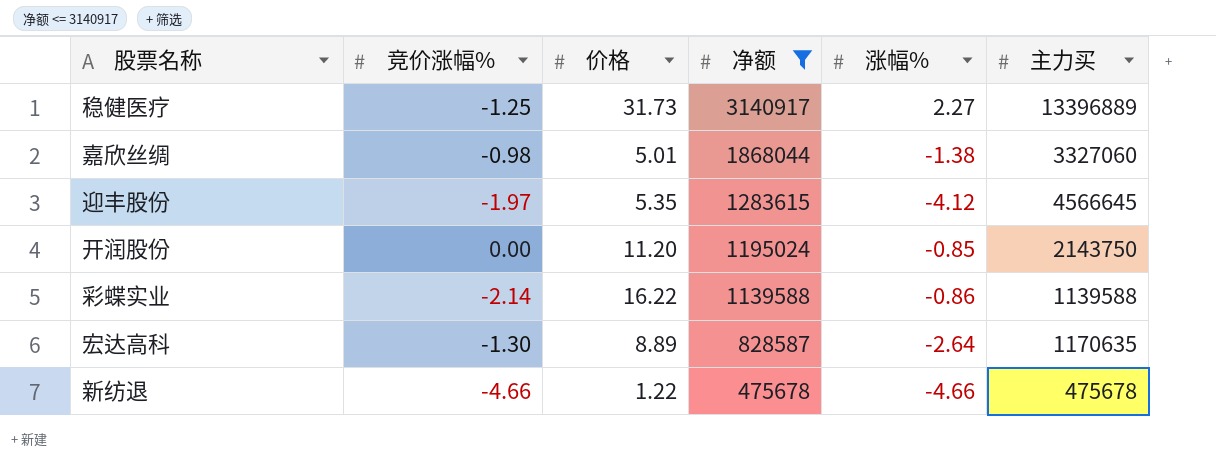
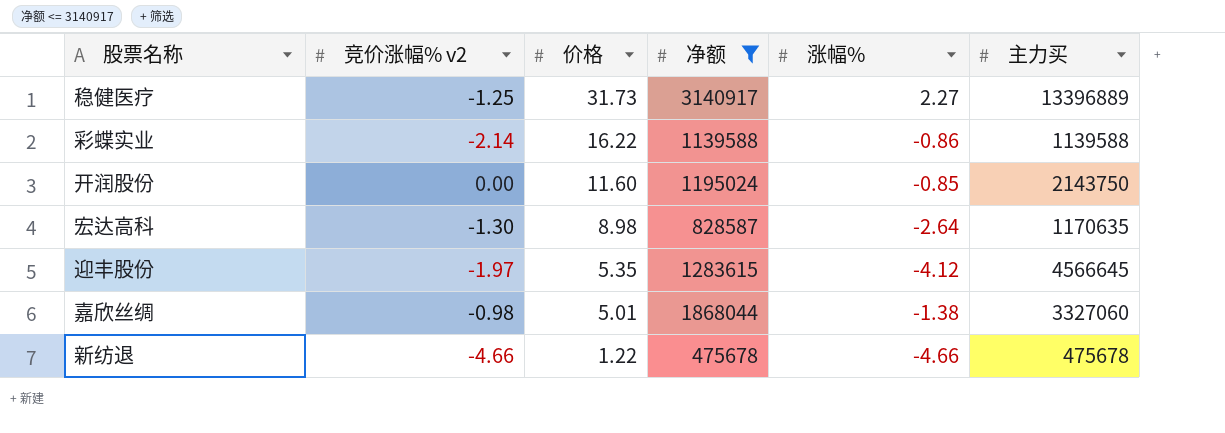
row order: 净额 descending -> 价格 descending
column name: 竞价涨幅% -> 竞价涨幅% v2
开润股份 | 价格: 11.20 -> 11.60
宏达高科 | 价格: 8.89 -> 8.98

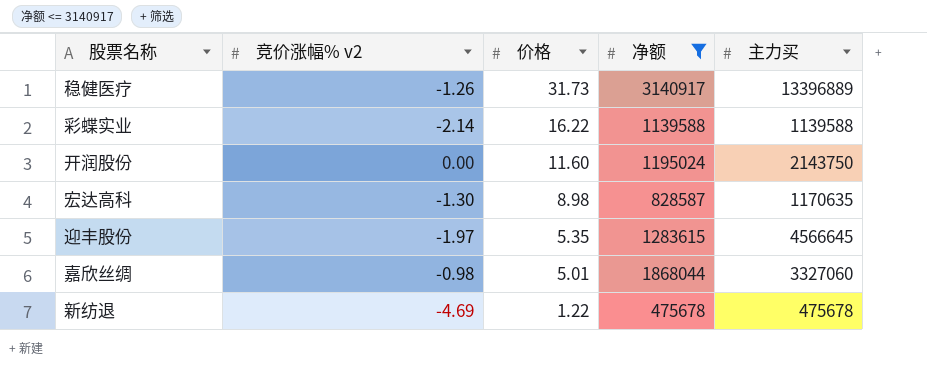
column 涨幅% | position: 5 -> none
稳健医疗 | 竞价涨幅% v2: -1.25 -> -1.26
新纺退 | 竞价涨幅% v2: -4.66 -> -4.69

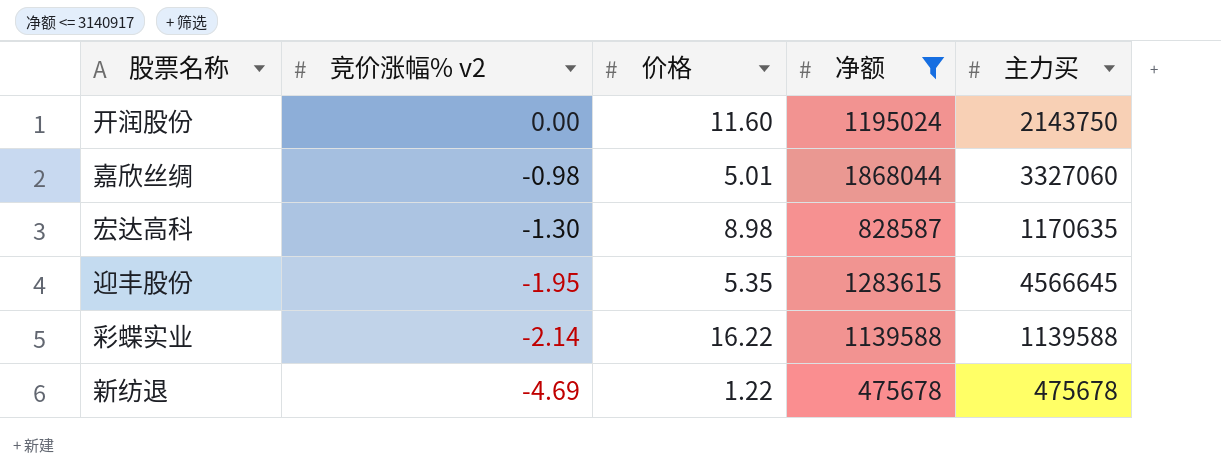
row order: 价格 descending -> 竞价涨幅% v2 descending
row 稳健医疗: -1.26 | 31.73 | 3140917 | 13396889 -> none
迎丰股份 | 竞价涨幅% v2: -1.97 -> -1.95

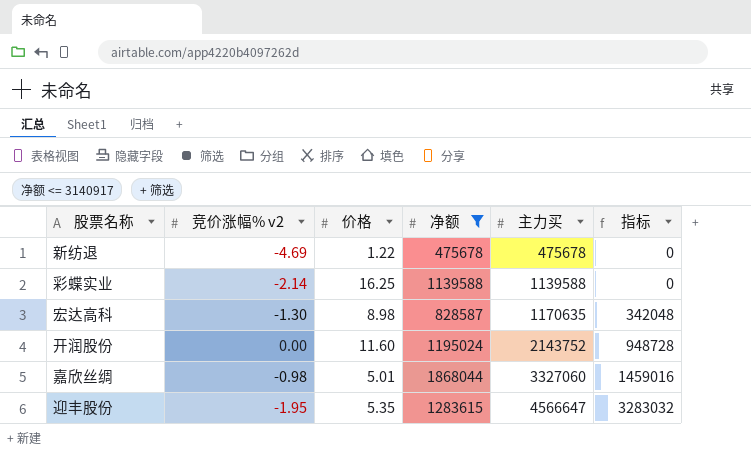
row order: 竞价涨幅% v2 descending -> 主力买 ascending
column 指标 | formula: none -> [主力买] - [净额]
彩蝶实业 | 价格: 16.22 -> 16.25
开润股份 | 主力买: 2143750 -> 2143752
迎丰股份 | 主力买: 4566645 -> 4566647

